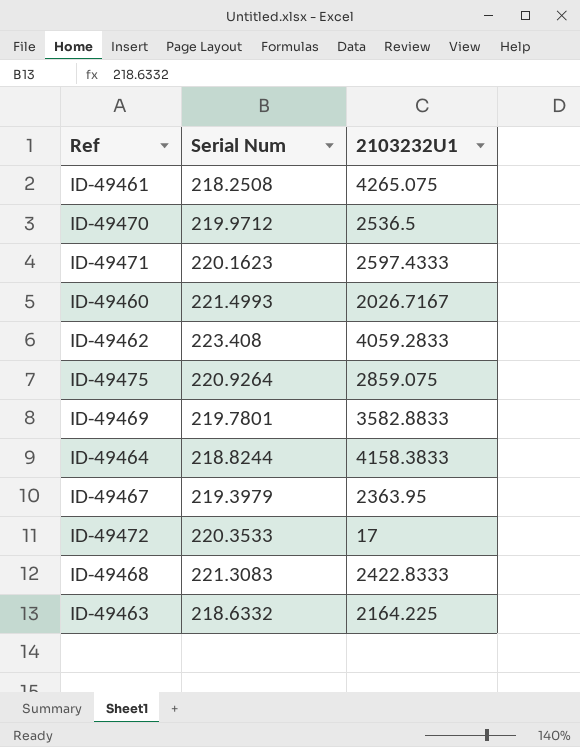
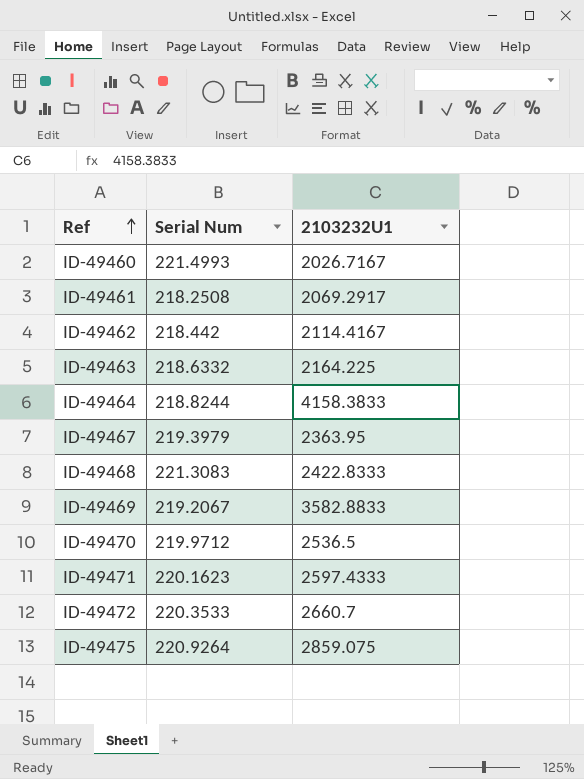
row order: none -> Ref ascending
ID-49461 | 2103232U1: 4265.075 -> 2069.2917
ID-49462 | Serial Num: 223.408 -> 218.442
ID-49462 | 2103232U1: 4059.2833 -> 2114.4167
ID-49469 | Serial Num: 219.7801 -> 219.2067
ID-49472 | 2103232U1: 17 -> 2660.7

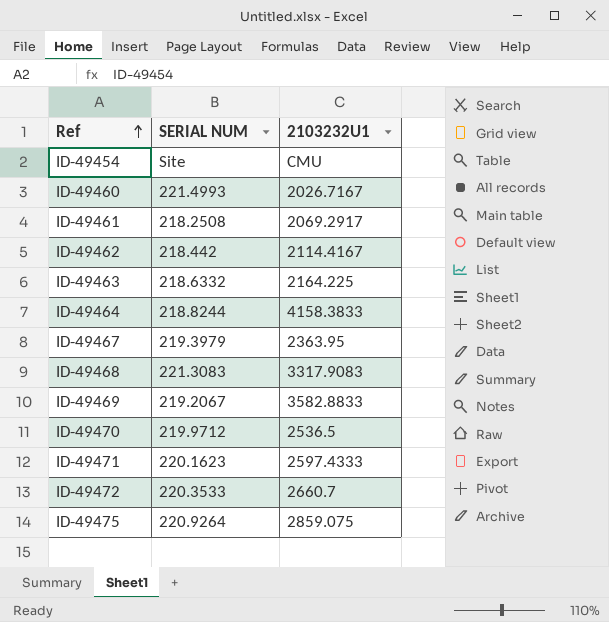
column name: Serial Num -> SERIAL NUM
row ID-49454: none -> Site | CMU
ID-49468 | 2103232U1: 2422.8333 -> 3317.9083

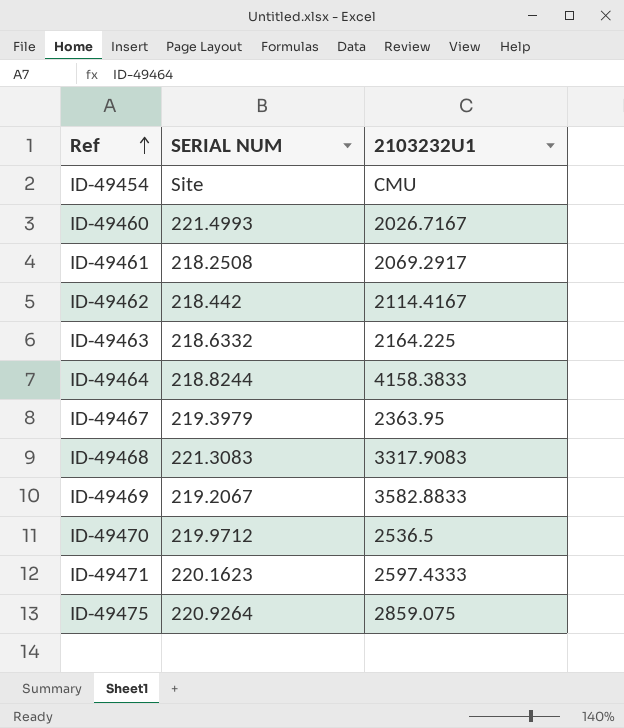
row ID-49472: 220.3533 | 2660.7 -> none

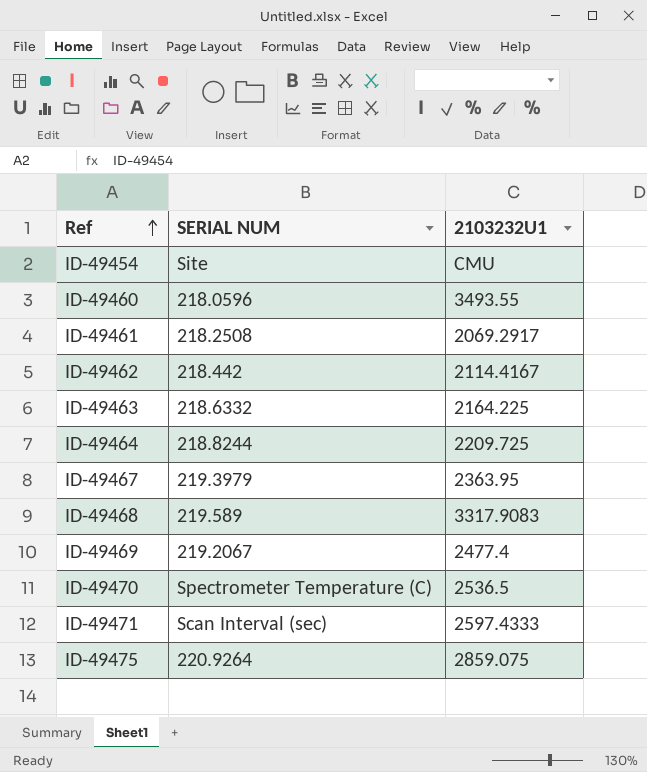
ID-49460 | SERIAL NUM: 221.4993 -> 218.0596
ID-49460 | 2103232U1: 2026.7167 -> 3493.55
ID-49464 | 2103232U1: 4158.3833 -> 2209.725
ID-49468 | SERIAL NUM: 221.3083 -> 219.589
ID-49469 | 2103232U1: 3582.8833 -> 2477.4
ID-49470 | SERIAL NUM: 219.9712 -> Spectrometer Temperature (C)
ID-49471 | SERIAL NUM: 220.1623 -> Scan Interval (sec)

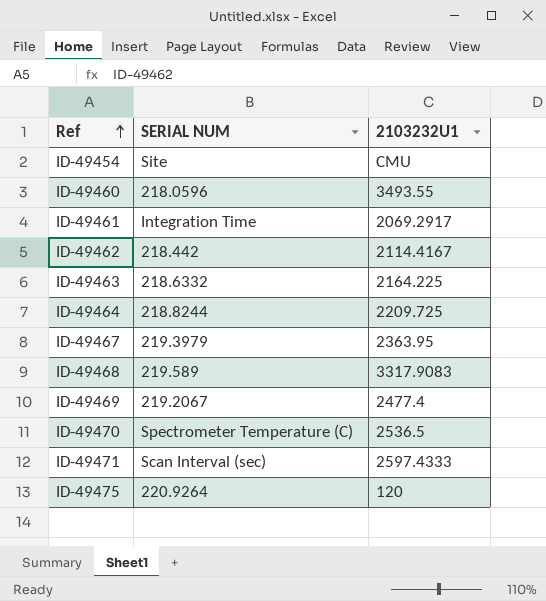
ID-49461 | SERIAL NUM: 218.2508 -> Integration Time
ID-49475 | 2103232U1: 2859.075 -> 120

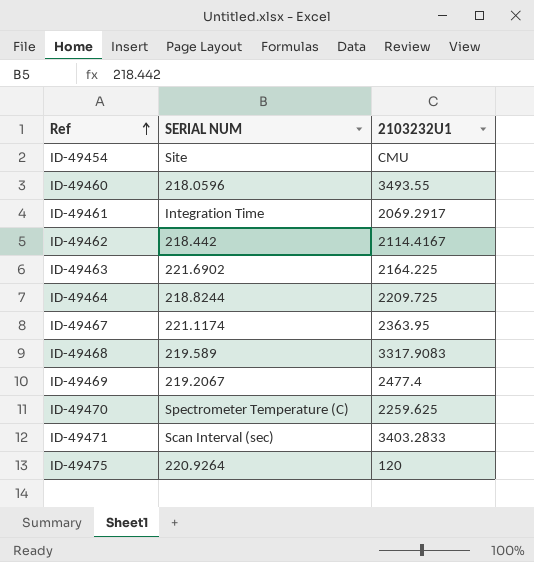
ID-49463 | SERIAL NUM: 218.6332 -> 221.6902
ID-49467 | SERIAL NUM: 219.3979 -> 221.1174
ID-49470 | 2103232U1: 2536.5 -> 2259.625
ID-49471 | 2103232U1: 2597.4333 -> 3403.2833

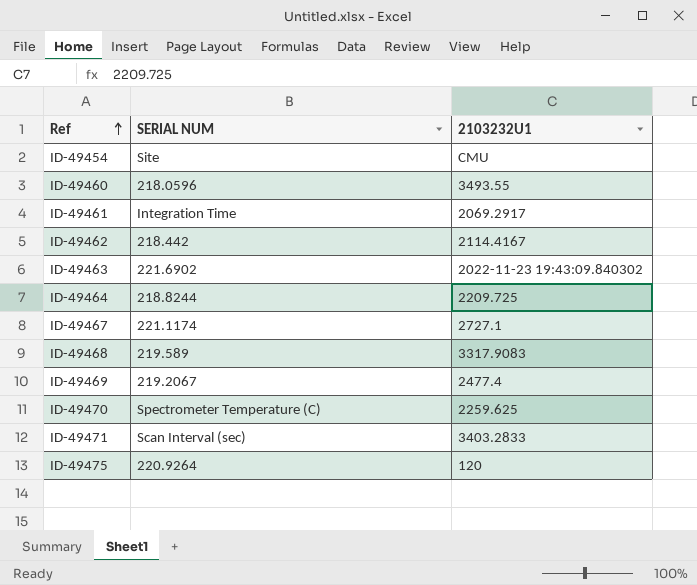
ID-49463 | 2103232U1: 2164.225 -> 2022-11-23 19:43:09.840302
ID-49467 | 2103232U1: 2363.95 -> 2727.1

